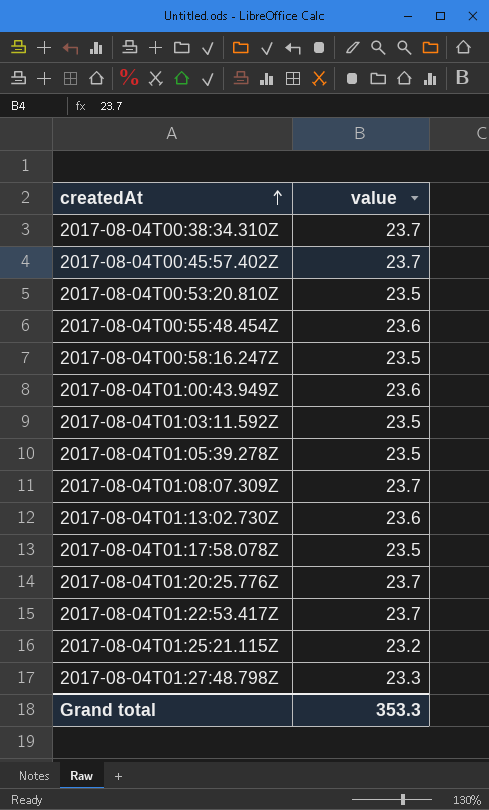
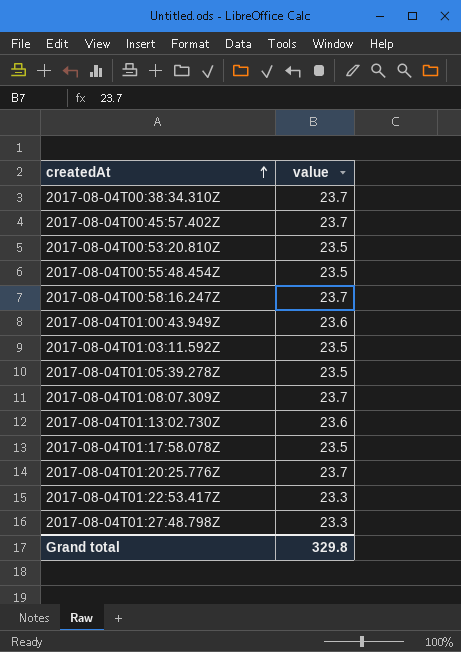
row 2017-08-04T01:25:21.115Z: 23.2 -> none
2017-08-04T00:55:48.454Z | value: 23.6 -> 23.5
2017-08-04T00:58:16.247Z | value: 23.5 -> 23.7
2017-08-04T01:22:53.417Z | value: 23.7 -> 23.3
Grand total | value: 353.3 -> 329.8

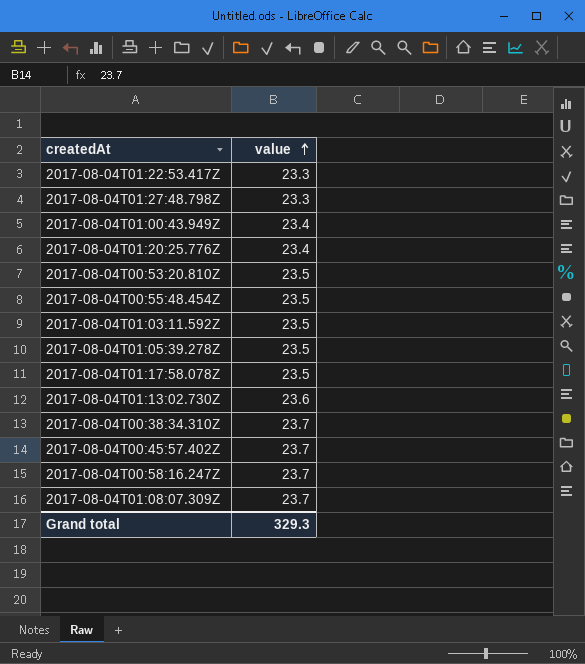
row order: createdAt ascending -> value ascending
2017-08-04T01:00:43.949Z | value: 23.6 -> 23.4
2017-08-04T01:20:25.776Z | value: 23.7 -> 23.4
Grand total | value: 329.8 -> 329.3

